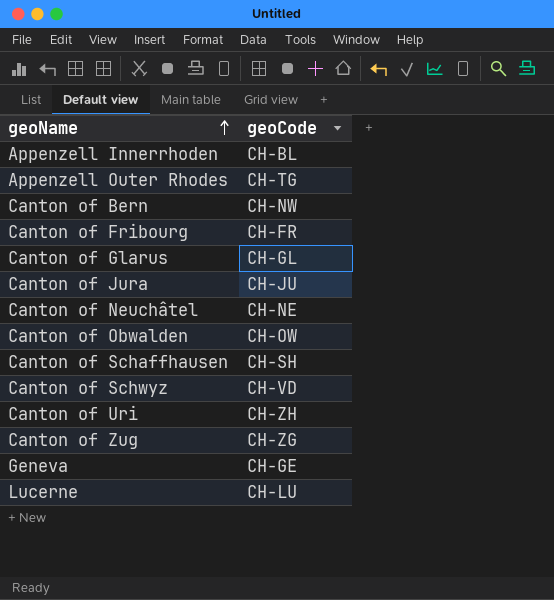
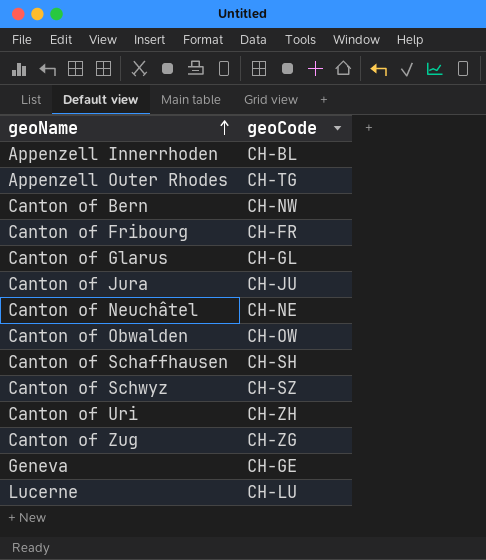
Canton of Schwyz | geoCode: CH-VD -> CH-SZ

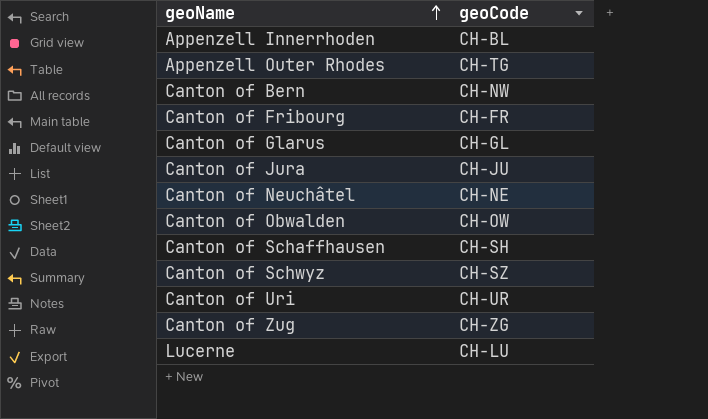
row Geneva: CH-GE -> none
Canton of Uri | geoCode: CH-ZH -> CH-UR

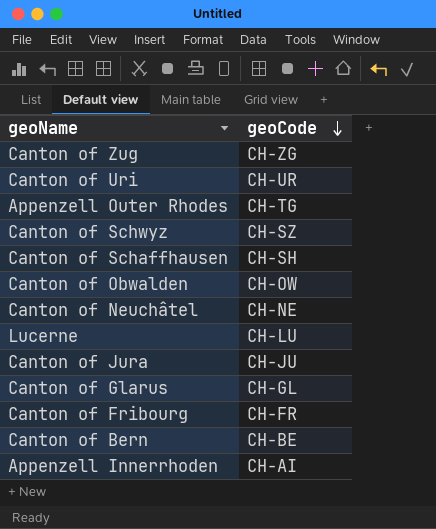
row order: geoName ascending -> geoCode descending
Canton of Bern | geoCode: CH-NW -> CH-BE
Appenzell Innerrhoden | geoCode: CH-BL -> CH-AI

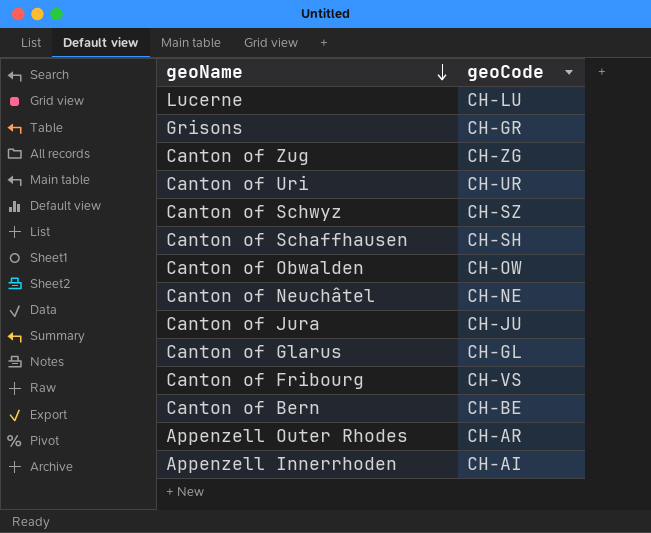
row order: geoCode descending -> geoName descending
row Grisons: none -> CH-GR
Canton of Fribourg | geoCode: CH-FR -> CH-VS
Appenzell Outer Rhodes | geoCode: CH-TG -> CH-AR

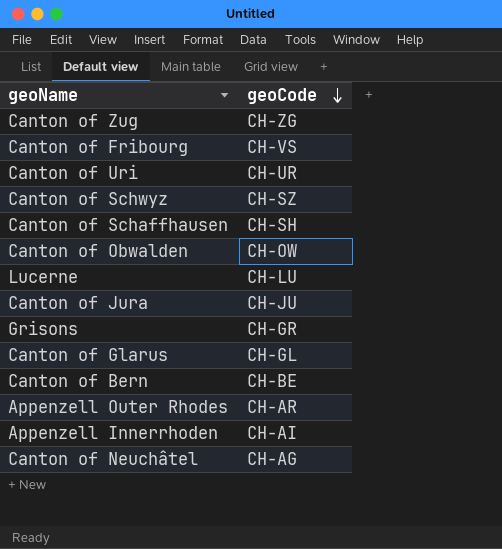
row order: geoName descending -> geoCode descending
Canton of Neuchâtel | geoCode: CH-NE -> CH-AG

